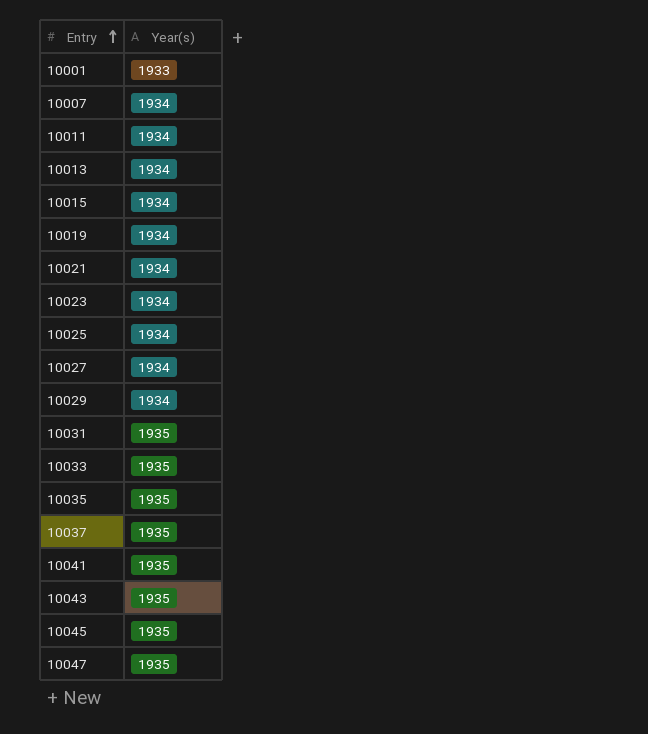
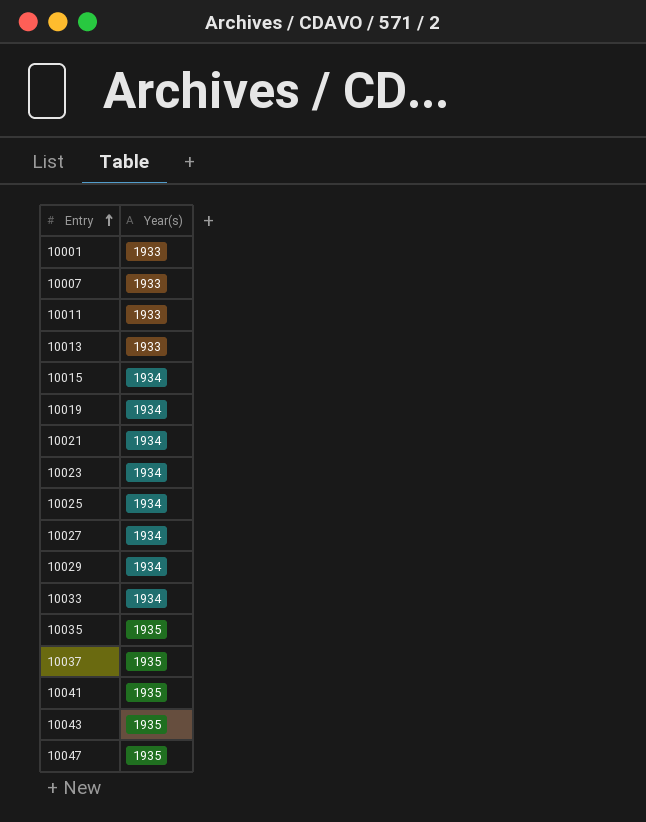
row 10031: 1935 -> none
row 10045: 1935 -> none
10007 | Year(s): 1934 -> 1933
10011 | Year(s): 1934 -> 1933
10013 | Year(s): 1934 -> 1933
10033 | Year(s): 1935 -> 1934

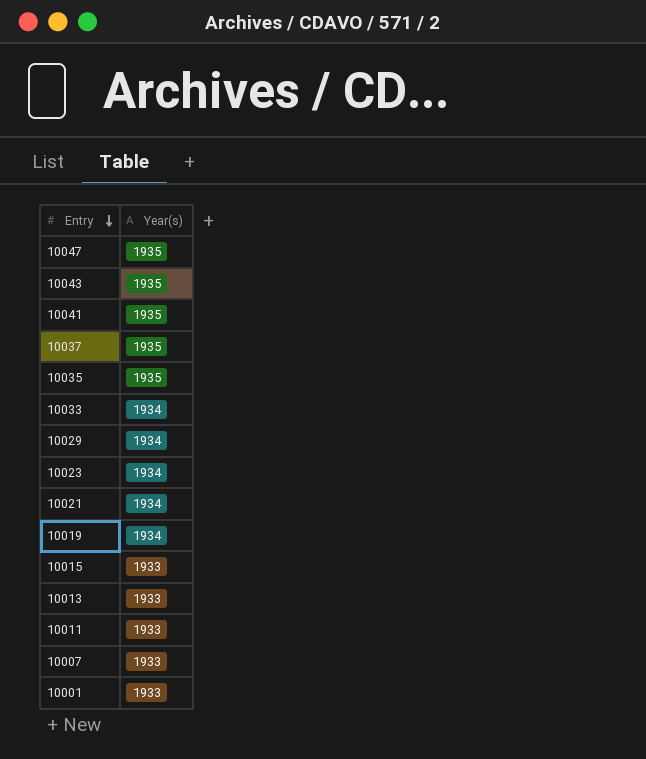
row order: Entry ascending -> Entry descending
row 10025: 1934 -> none
row 10027: 1934 -> none
10015 | Year(s): 1934 -> 1933

